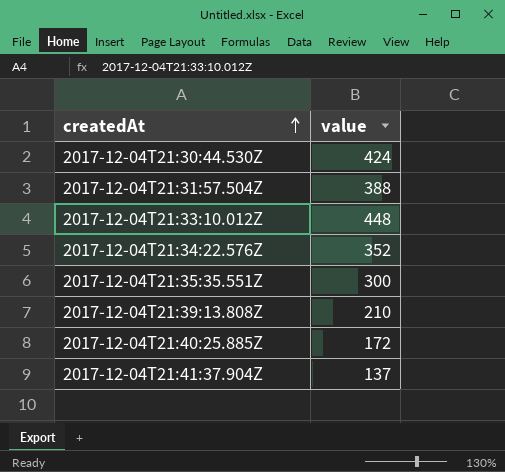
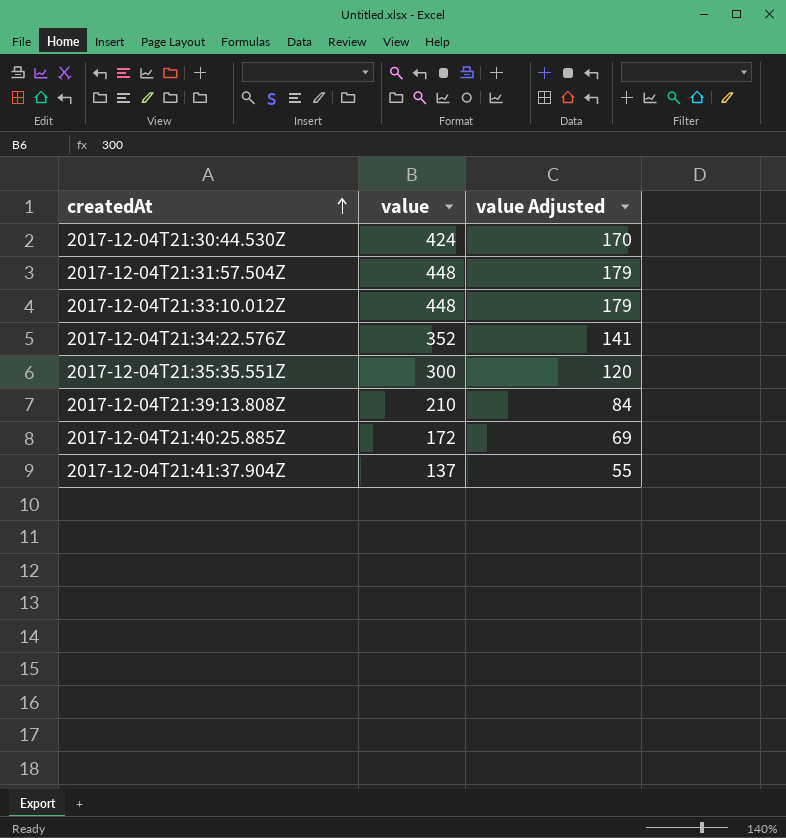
column value Adjusted | formula: none -> [value] * 0.4
2017-12-04T21:31:57.504Z | value: 388 -> 448

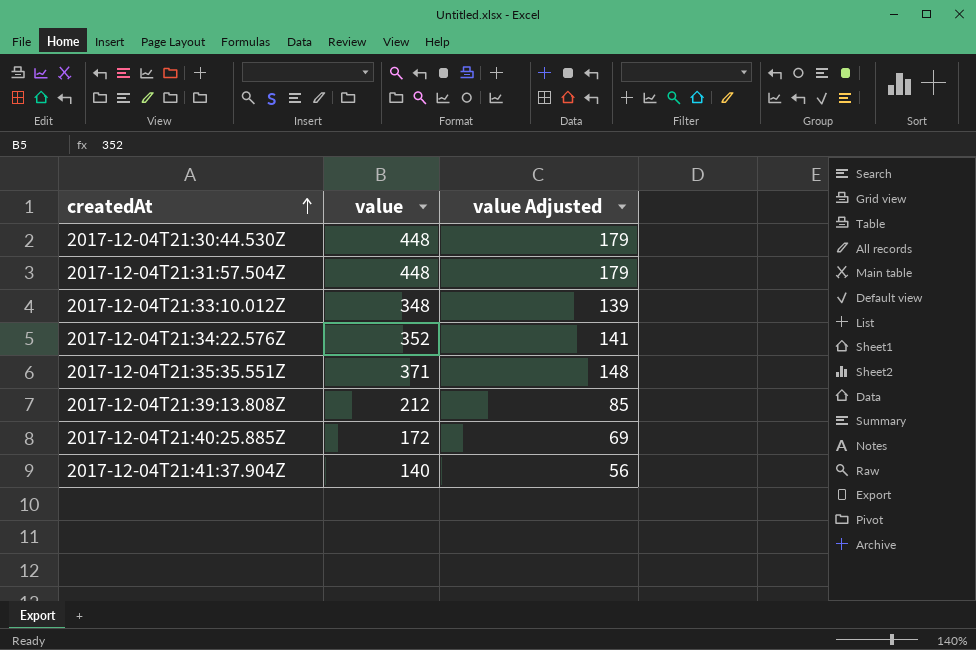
2017-12-04T21:30:44.530Z | value: 424 -> 448
2017-12-04T21:30:44.530Z | value Adjusted: 170 -> 179
2017-12-04T21:33:10.012Z | value: 448 -> 348
2017-12-04T21:33:10.012Z | value Adjusted: 179 -> 139
2017-12-04T21:35:35.551Z | value: 300 -> 371
2017-12-04T21:35:35.551Z | value Adjusted: 120 -> 148
2017-12-04T21:39:13.808Z | value: 210 -> 212
2017-12-04T21:39:13.808Z | value Adjusted: 84 -> 85
2017-12-04T21:41:37.904Z | value: 137 -> 140
2017-12-04T21:41:37.904Z | value Adjusted: 55 -> 56

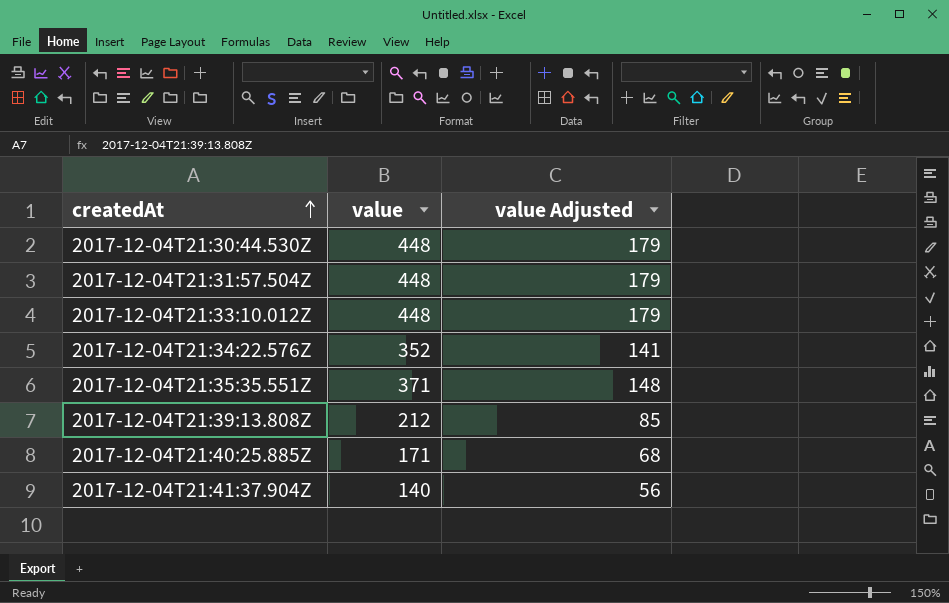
2017-12-04T21:33:10.012Z | value: 348 -> 448
2017-12-04T21:33:10.012Z | value Adjusted: 139 -> 179
2017-12-04T21:40:25.885Z | value: 172 -> 171
2017-12-04T21:40:25.885Z | value Adjusted: 69 -> 68

